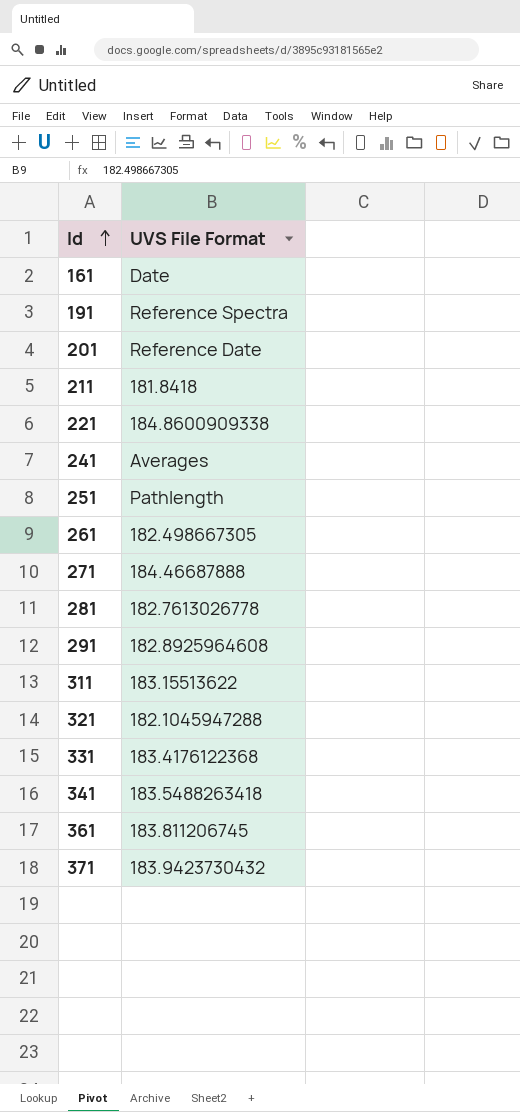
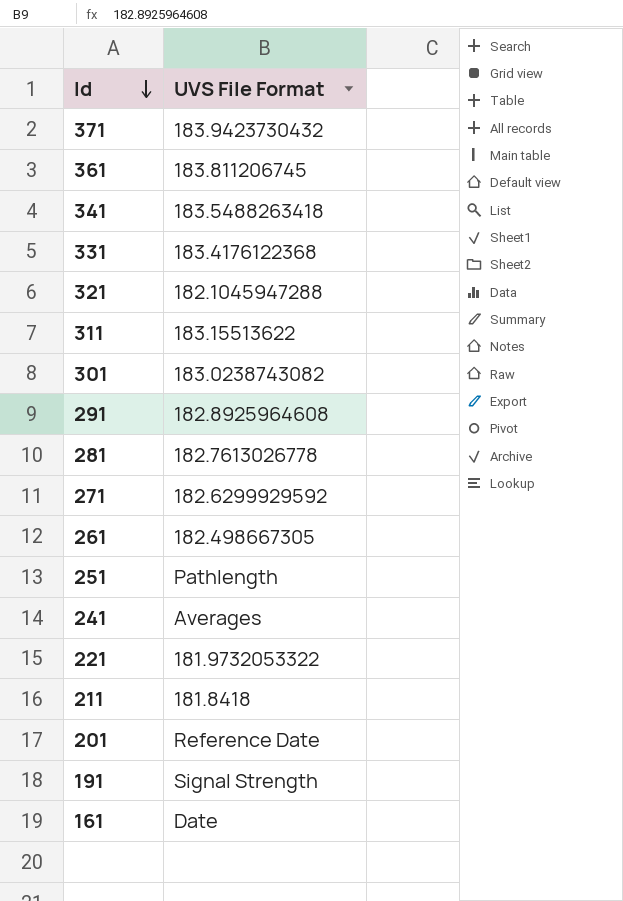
row order: Id ascending -> Id descending
row 301: none -> 183.0238743082
271 | UVS File Format: 184.46687888 -> 182.6299929592
221 | UVS File Format: 184.8600909338 -> 181.9732053322
191 | UVS File Format: Reference Spectra -> Signal Strength

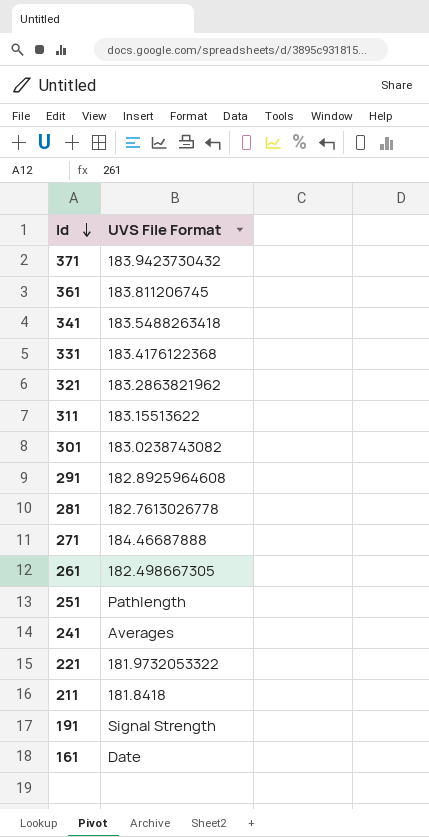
row 201: Reference Date -> none
321 | UVS File Format: 182.1045947288 -> 183.2863821962
271 | UVS File Format: 182.6299929592 -> 184.46687888

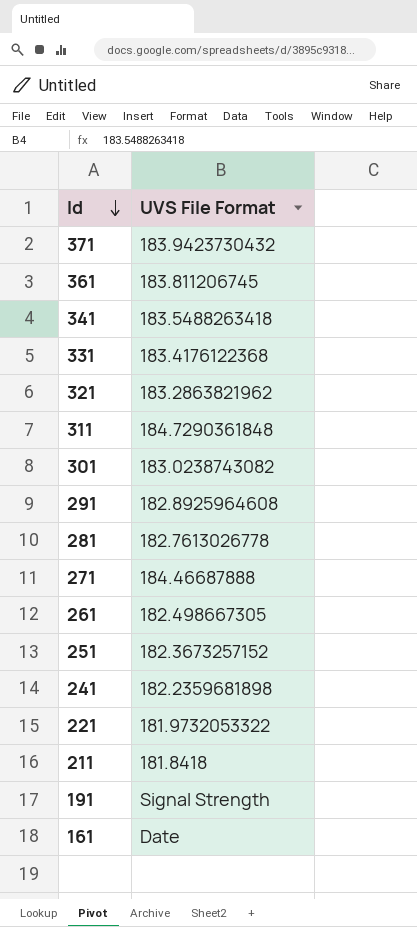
311 | UVS File Format: 183.15513622 -> 184.7290361848
251 | UVS File Format: Pathlength -> 182.3673257152
241 | UVS File Format: Averages -> 182.2359681898

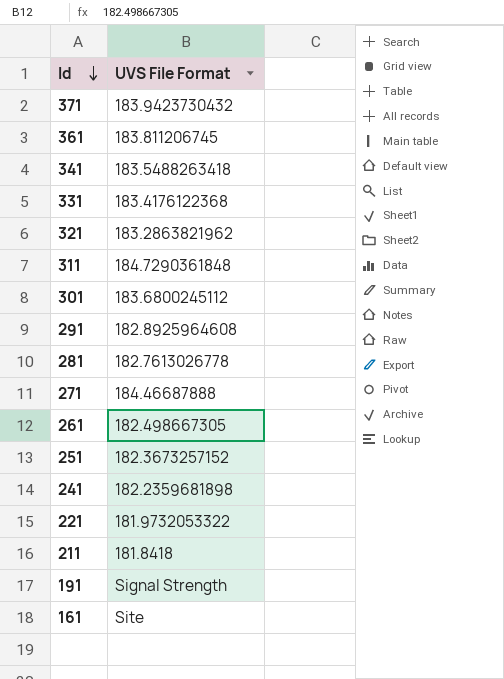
301 | UVS File Format: 183.0238743082 -> 183.6800245112
161 | UVS File Format: Date -> Site

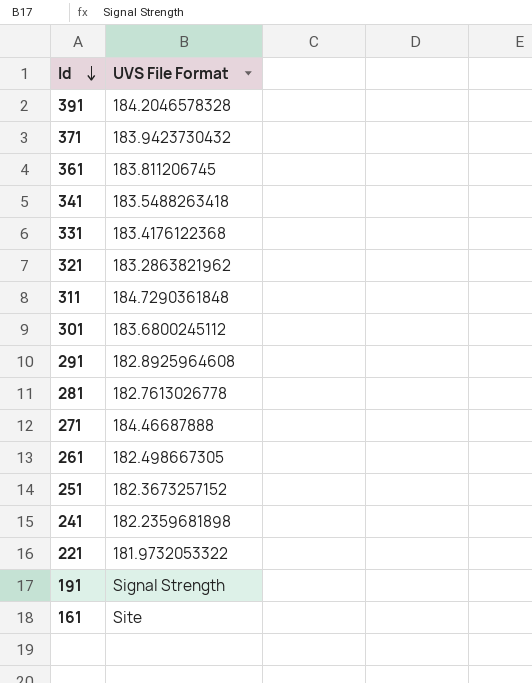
row 211: 181.8418 -> none
row 391: none -> 184.2046578328

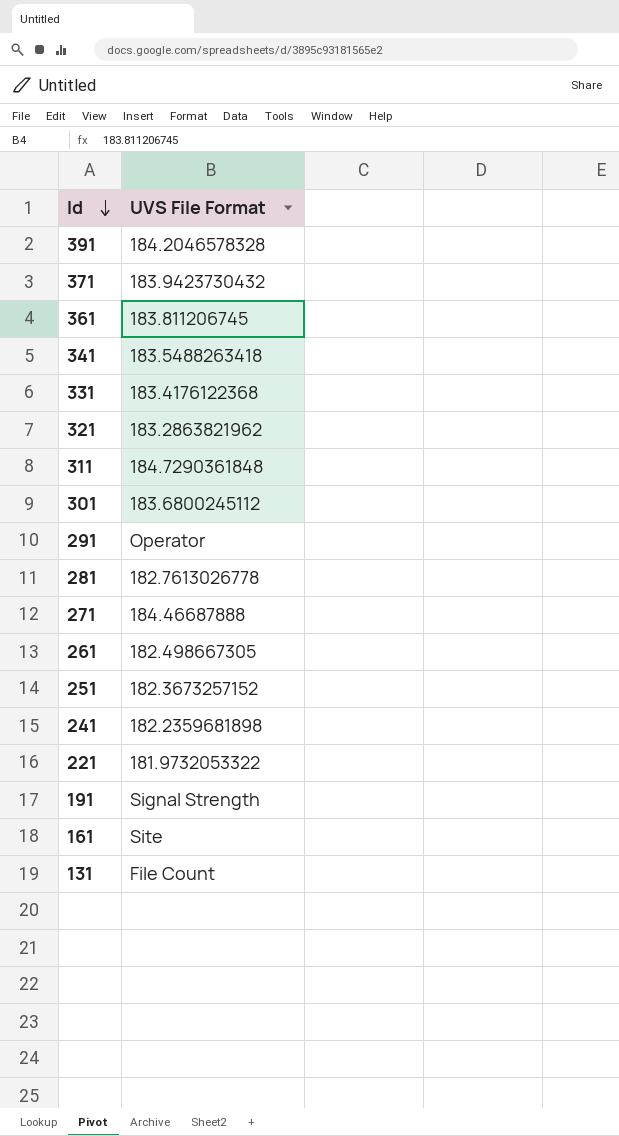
291 | UVS File Format: 182.8925964608 -> Operator
row 131: none -> File Count

